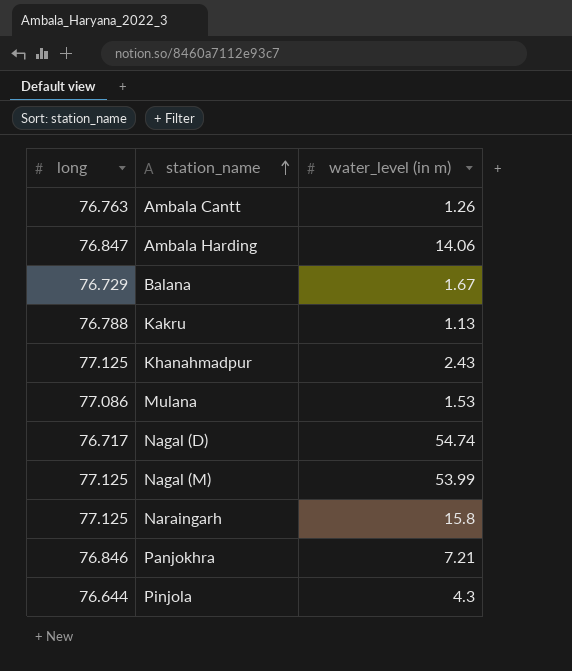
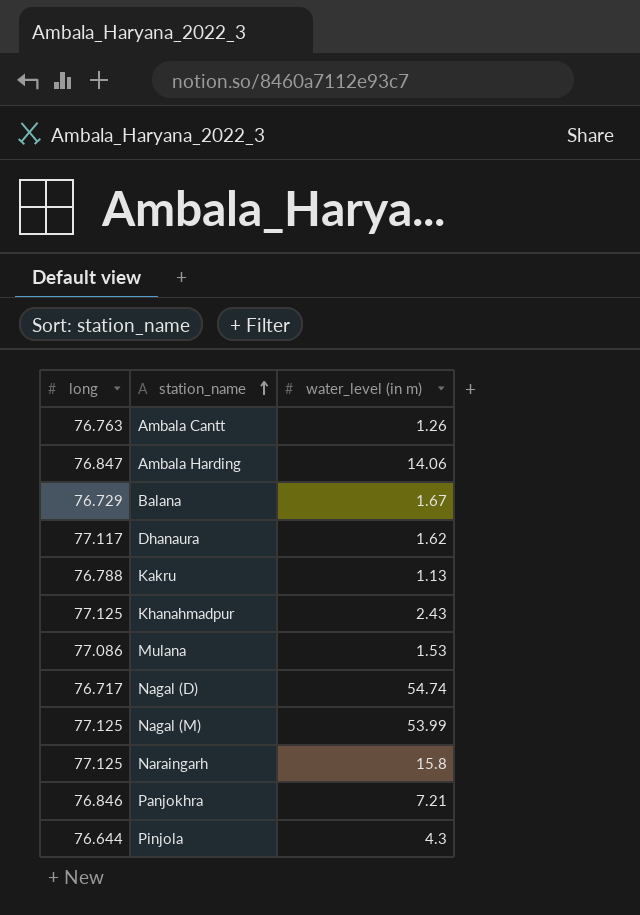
row Dhanaura: none -> 77.117 | 1.62

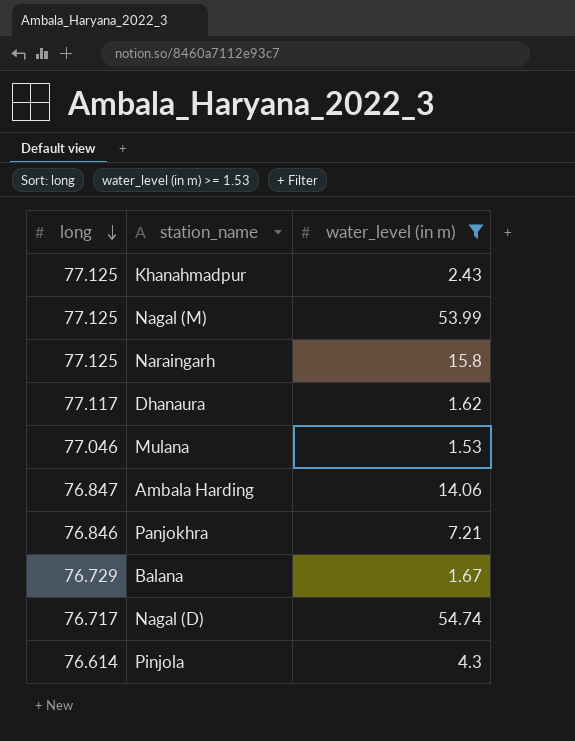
filter: none -> water_level (in m) >= 1.53
row order: station_name ascending -> long descending
Mulana | long: 77.086 -> 77.046
Pinjola | long: 76.644 -> 76.614

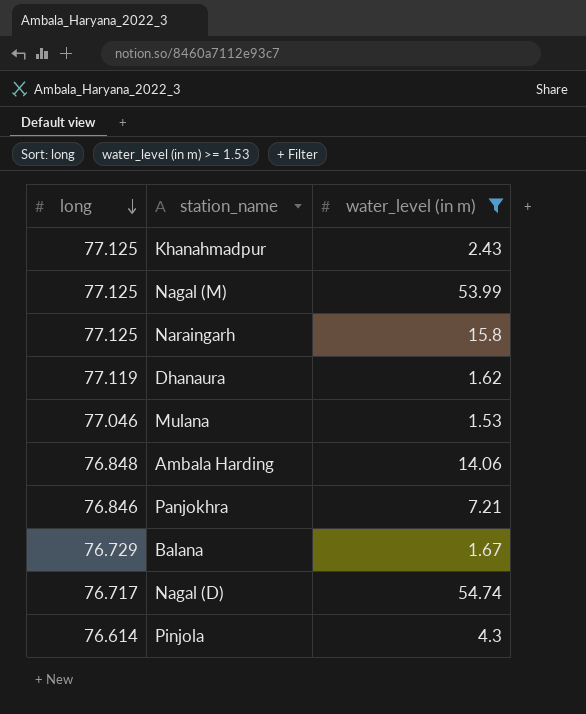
Dhanaura | long: 77.117 -> 77.119
Ambala Harding | long: 76.847 -> 76.848

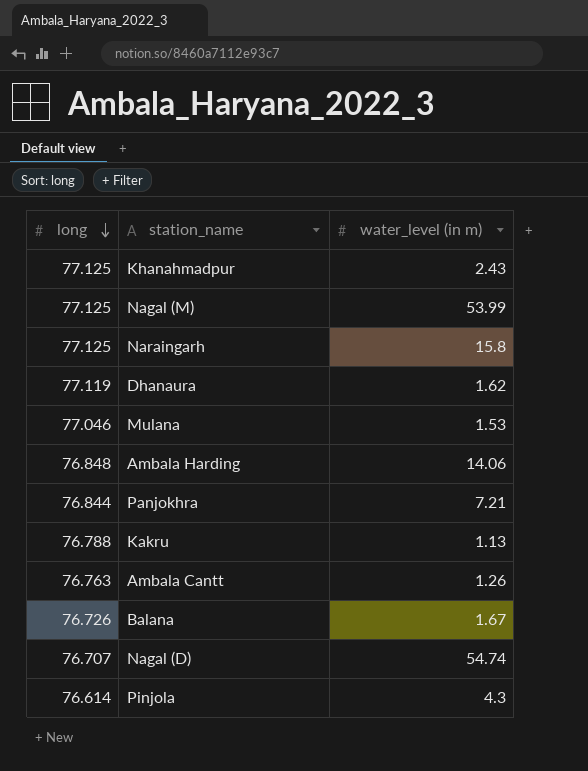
filter: water_level (in m) >= 1.53 -> none
Panjokhra | long: 76.846 -> 76.844
Balana | long: 76.729 -> 76.726
Nagal (D) | long: 76.717 -> 76.707

